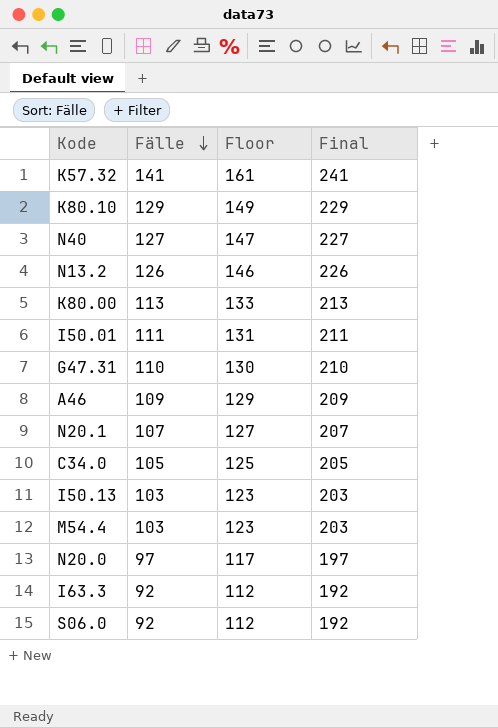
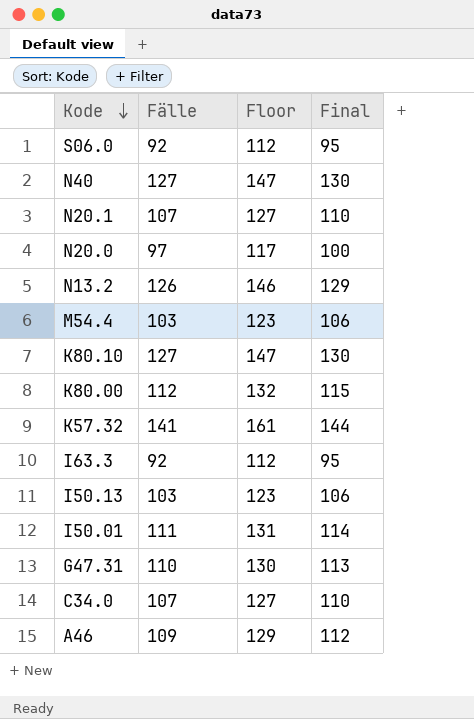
row order: Fälle descending -> Kode descending
column Final | formula: [Fälle] + 100 -> [Fälle] + 3
K80.10 | Fälle: 129 -> 127
K80.10 | Floor: 149 -> 147
K80.00 | Fälle: 113 -> 112
K80.00 | Floor: 133 -> 132
C34.0 | Fälle: 105 -> 107
C34.0 | Floor: 125 -> 127

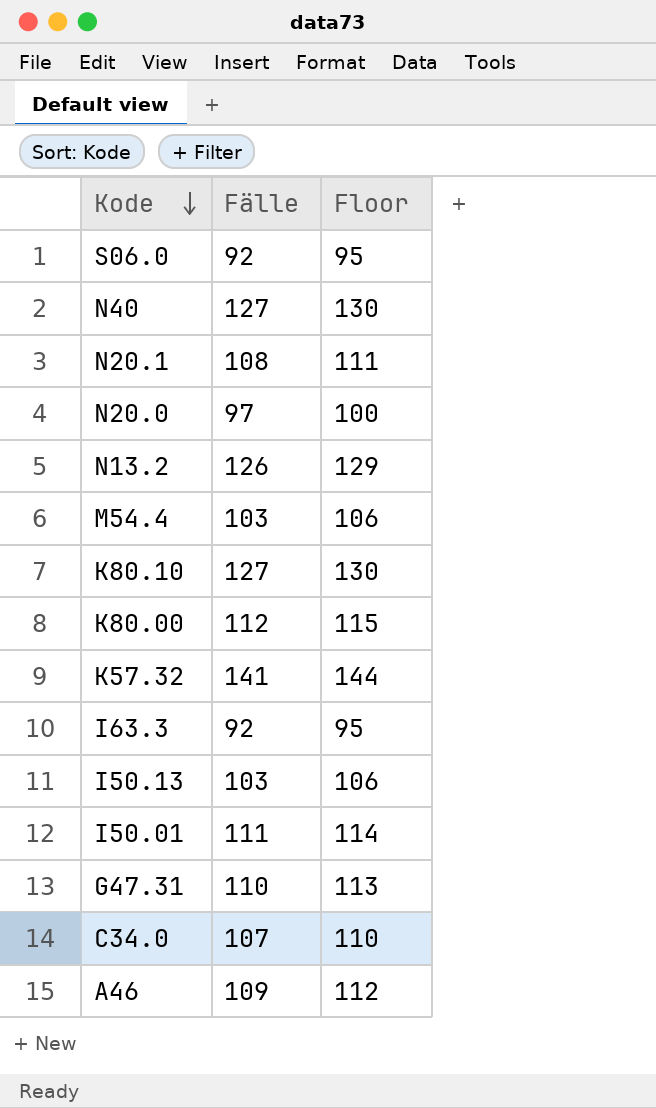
column Final | formula: [Fälle] + 3 -> none
column Floor | formula: [Fälle] + 20 -> [Fälle] + 3
N20.1 | Fälle: 107 -> 108

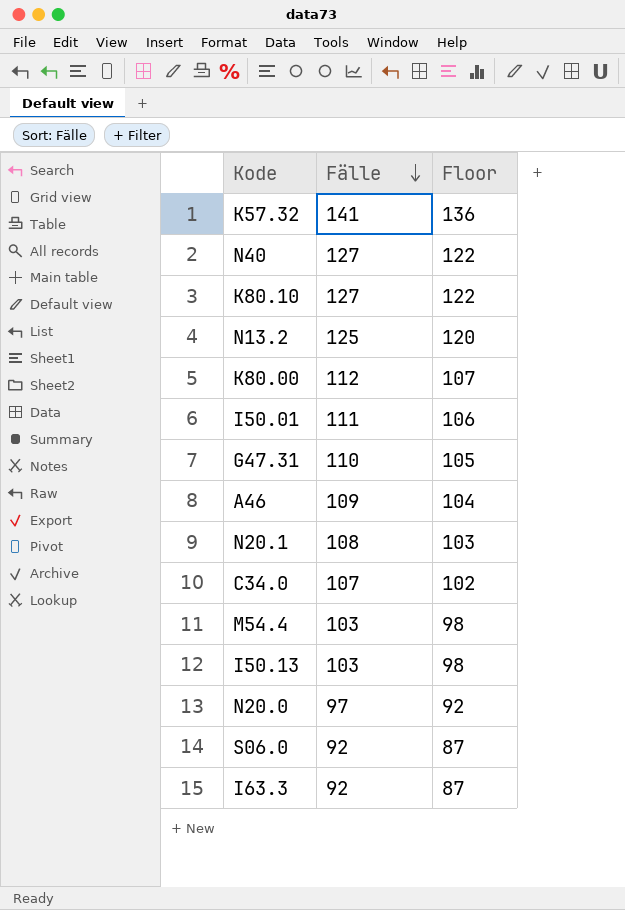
row order: Kode descending -> Fälle descending
column Floor | formula: [Fälle] + 3 -> [Fälle] - 5
N13.2 | Fälle: 126 -> 125

